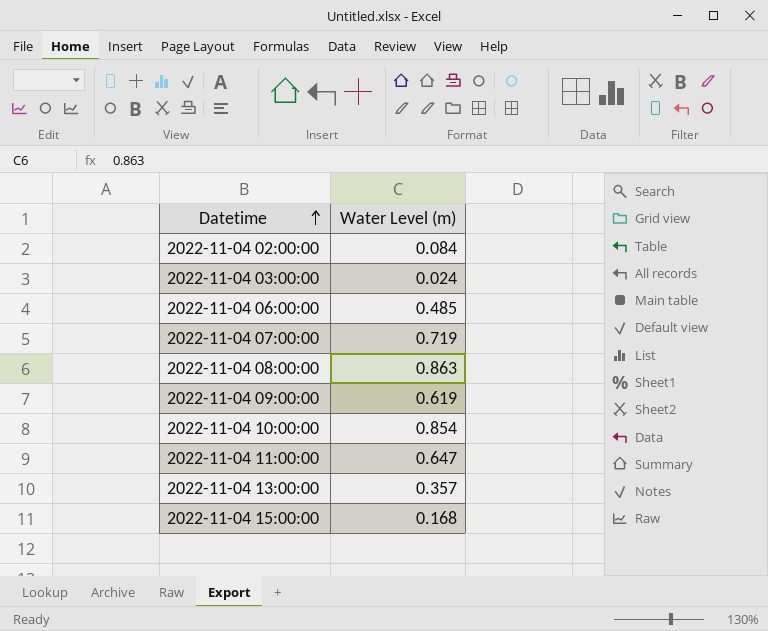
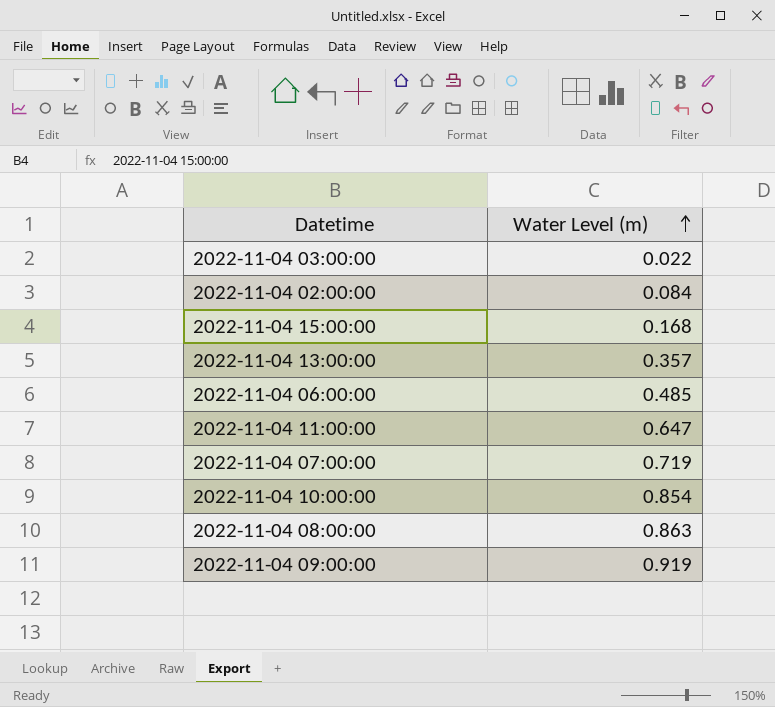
row order: Datetime ascending -> Water Level (m) ascending
2022-11-04 03:00:00 | Water Level (m): 0.024 -> 0.022
2022-11-04 09:00:00 | Water Level (m): 0.619 -> 0.919

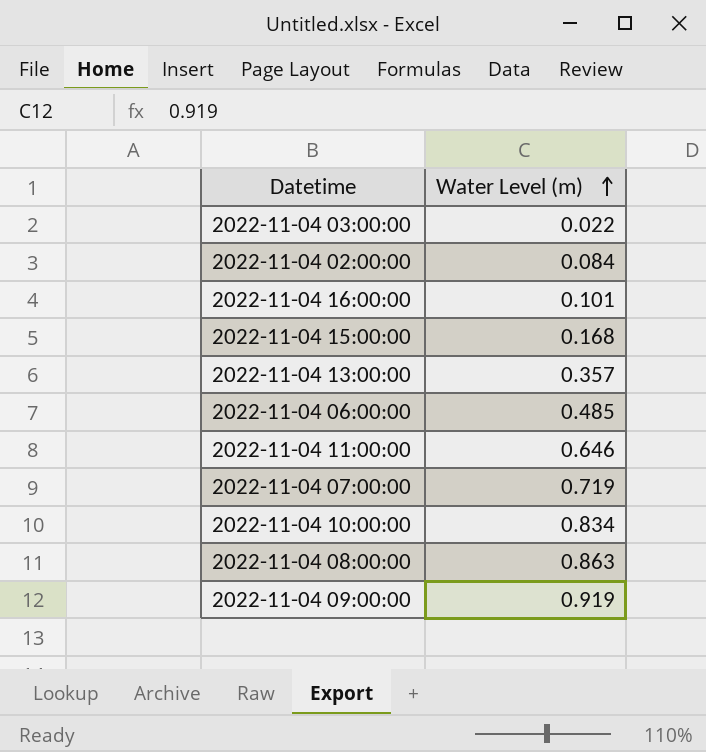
row 2022-11-04 16:00:00: none -> 0.101
2022-11-04 11:00:00 | Water Level (m): 0.647 -> 0.646
2022-11-04 10:00:00 | Water Level (m): 0.854 -> 0.834

